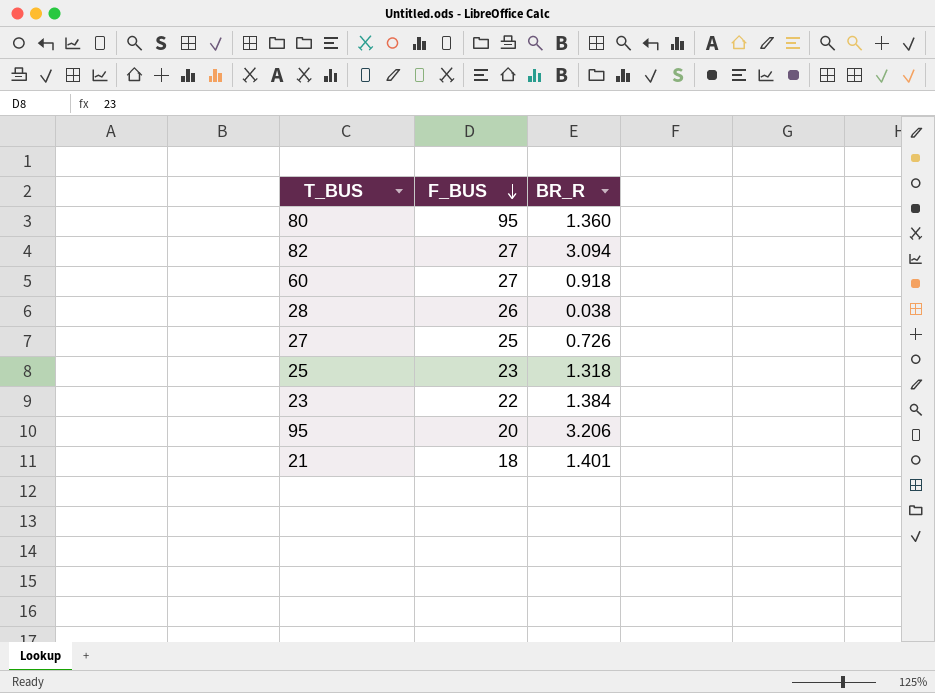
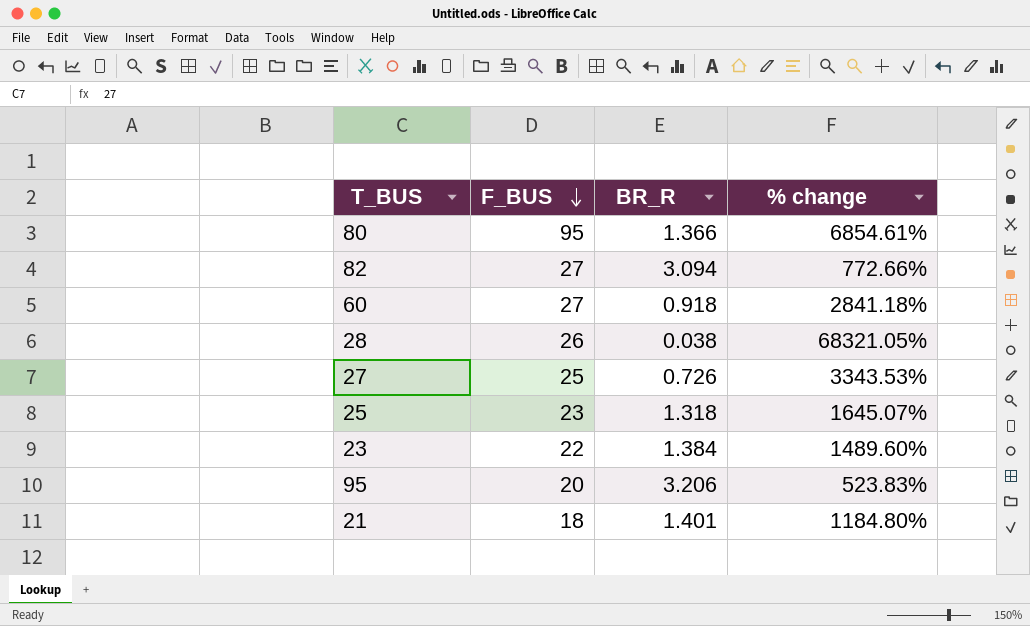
column % change | formula: none -> ([F_BUS] - [BR_R]) / [BR_R]
80 | BR_R: 1.360 -> 1.366

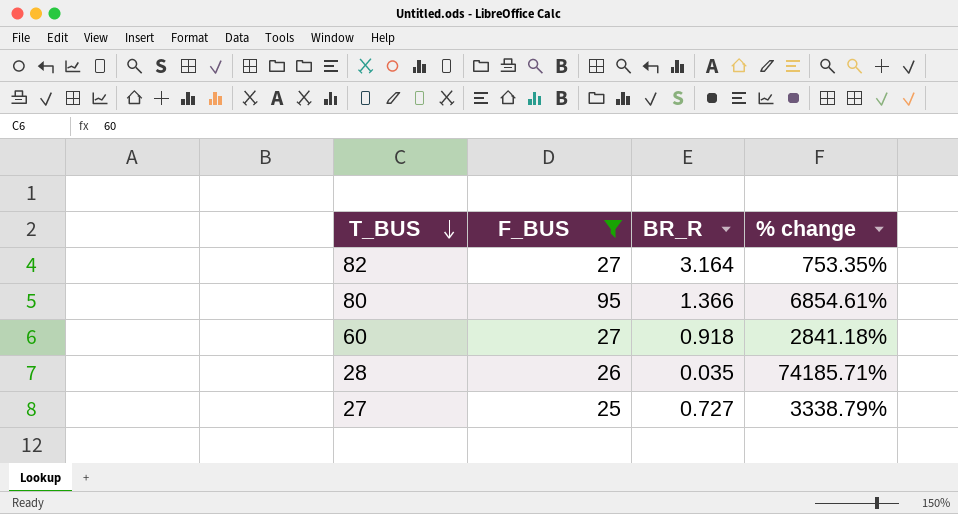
filter: none -> F_BUS >= 25
row order: F_BUS descending -> T_BUS descending
82 | BR_R: 3.094 -> 3.164
82 | % change: 772.66% -> 753.35%
28 | BR_R: 0.038 -> 0.035
28 | % change: 68321.05% -> 74185.71%
27 | BR_R: 0.726 -> 0.727
27 | % change: 3343.53% -> 3338.79%

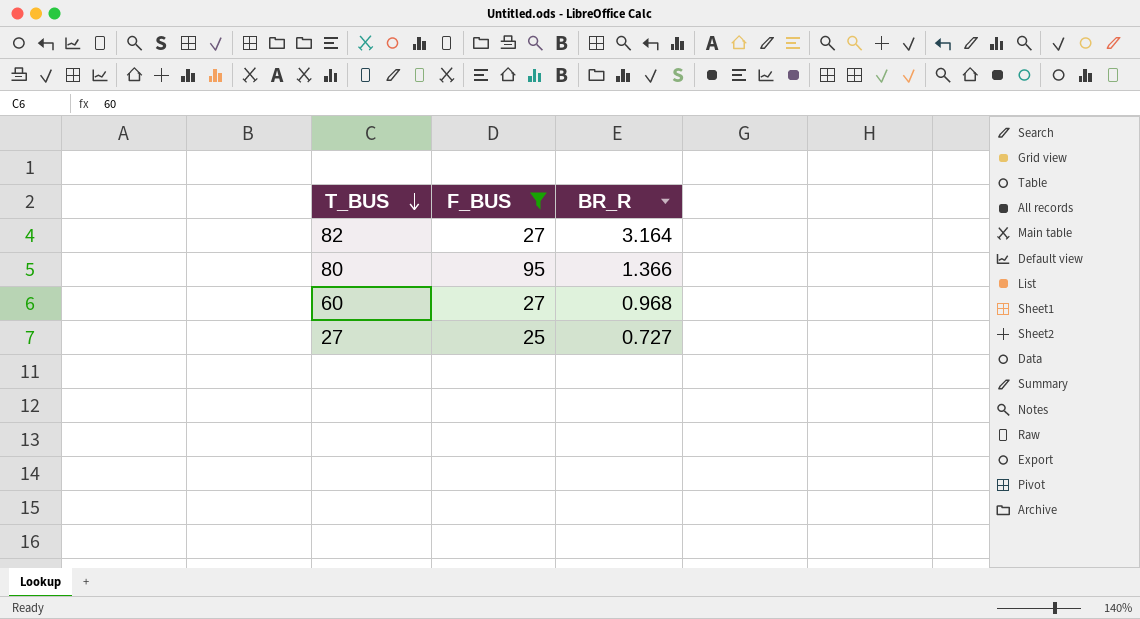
column % change | formula: ([F_BUS] - [BR_R]) / [BR_R] -> none
row 28: 26 | 0.035 | 74185.71% -> none
60 | BR_R: 0.918 -> 0.968

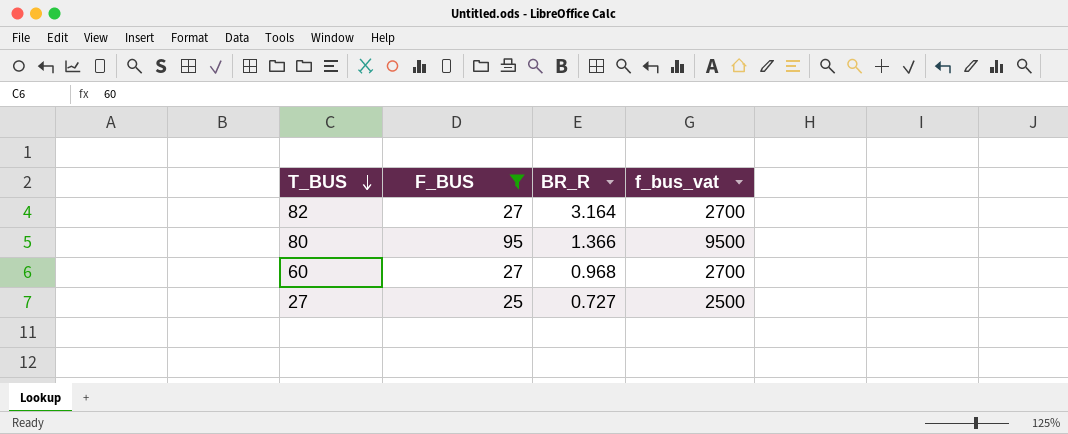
column f_bus_vat | formula: none -> [F_BUS] * 100

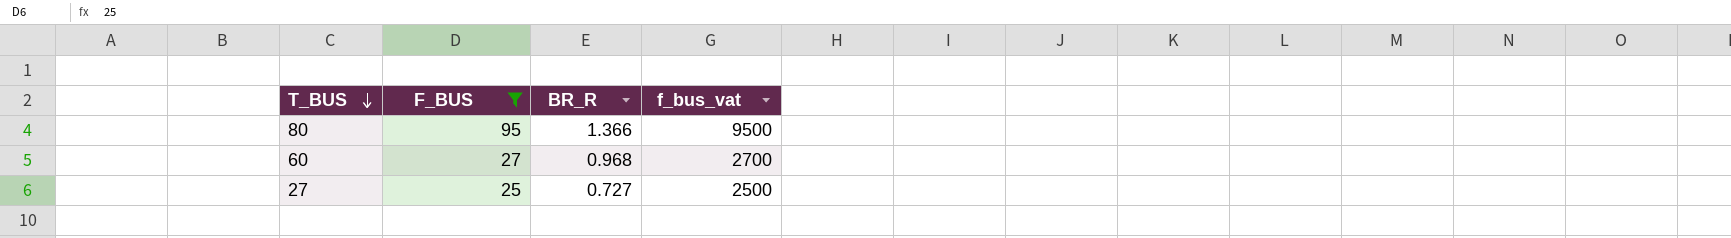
row 82: 27 | 3.164 | 2700 -> none

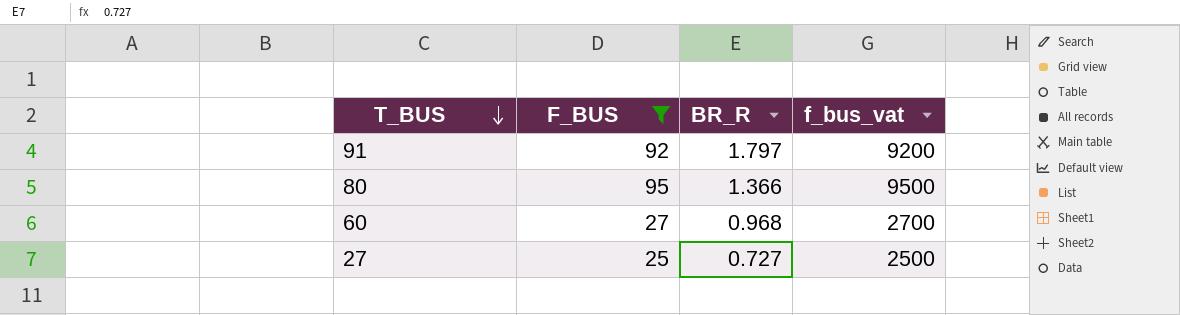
row 91: none -> 92 | 1.797 | 9200

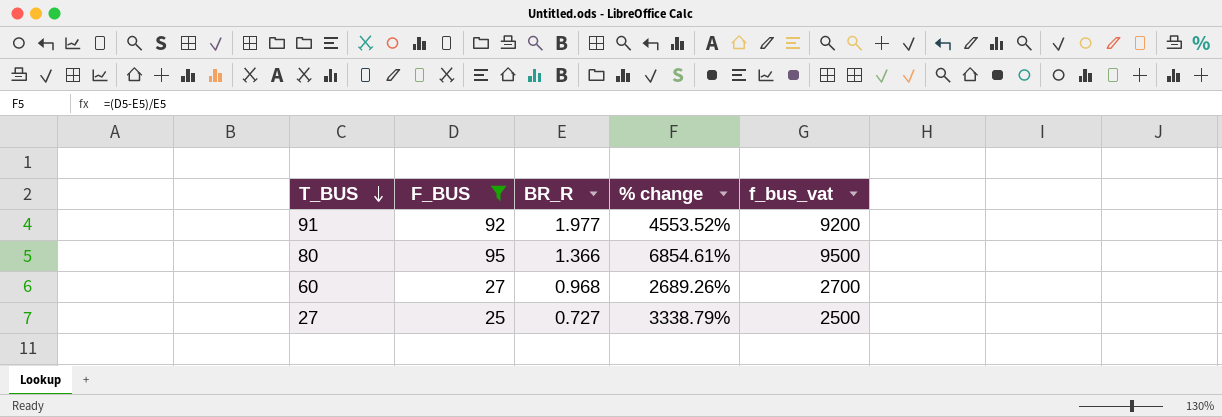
column % change | formula: none -> ([F_BUS] - [BR_R]) / [BR_R]
91 | BR_R: 1.797 -> 1.977

